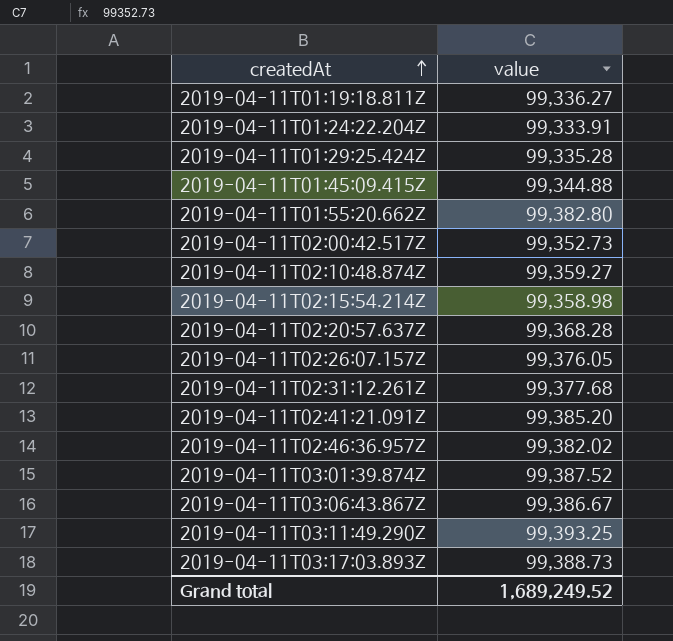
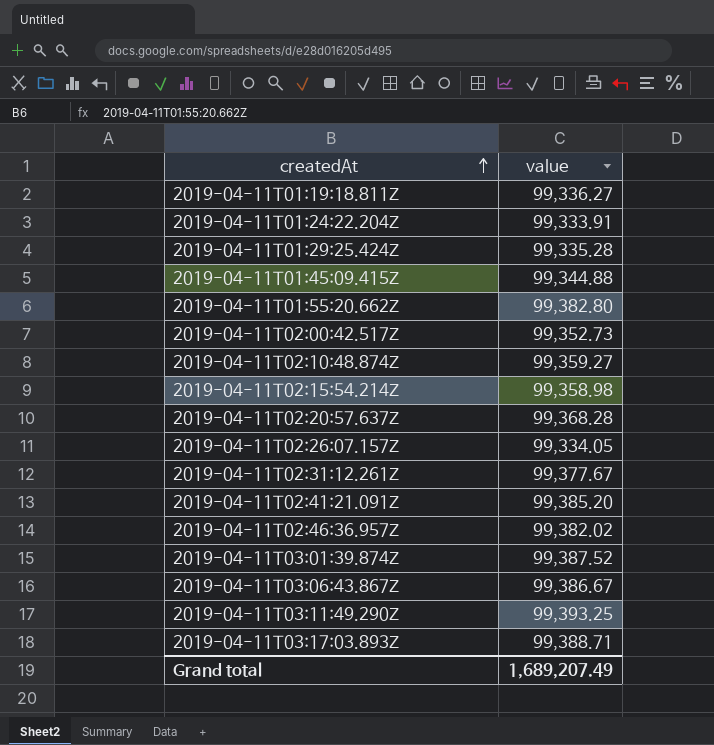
2019-04-11T02:26:07.157Z | value: 99,376.05 -> 99,334.05
2019-04-11T02:31:12.261Z | value: 99,377.68 -> 99,377.67
2019-04-11T03:17:03.893Z | value: 99,388.73 -> 99,388.71
Grand total | value: 1,689,249.52 -> 1,689,207.49

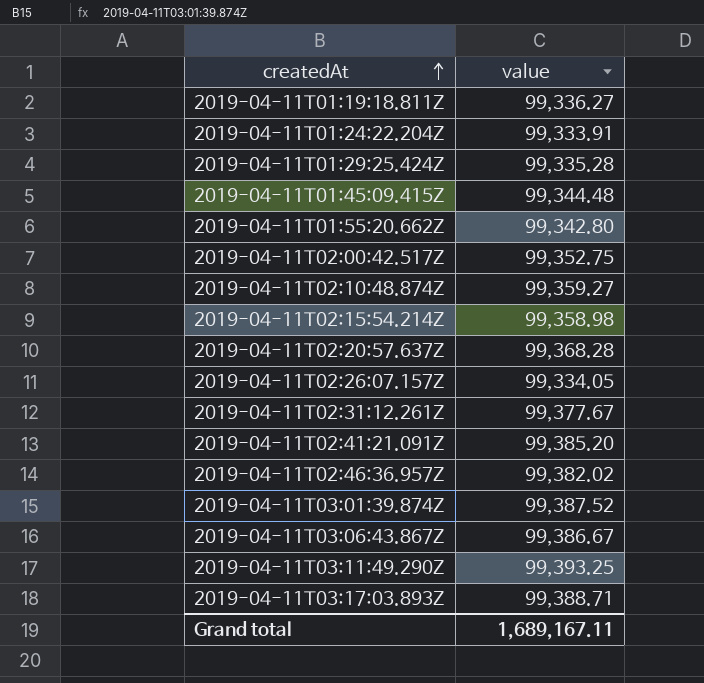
2019-04-11T01:45:09.415Z | value: 99,344.88 -> 99,344.48
2019-04-11T01:55:20.662Z | value: 99,382.80 -> 99,342.80
2019-04-11T02:00:42.517Z | value: 99,352.73 -> 99,352.75
Grand total | value: 1,689,207.49 -> 1,689,167.11

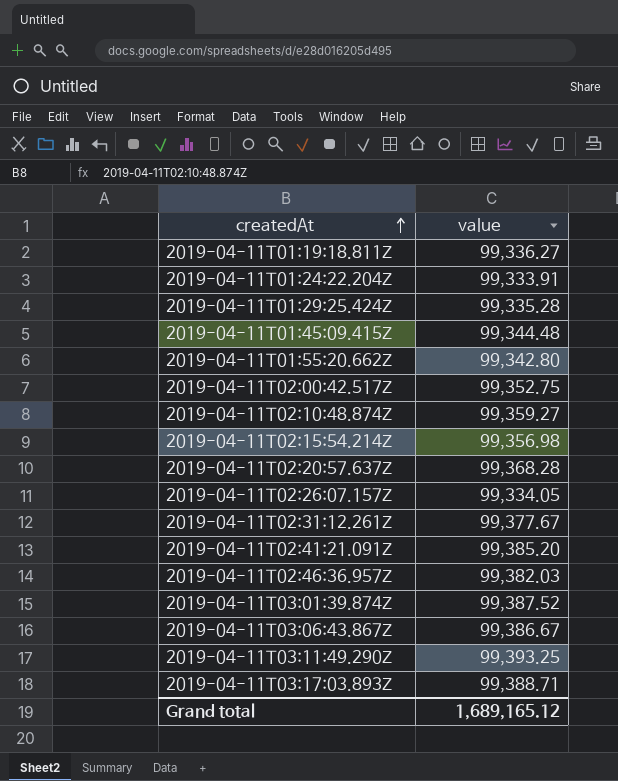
2019-04-11T02:15:54.214Z | value: 99,358.98 -> 99,356.98
2019-04-11T02:46:36.957Z | value: 99,382.02 -> 99,382.03
Grand total | value: 1,689,167.11 -> 1,689,165.12

